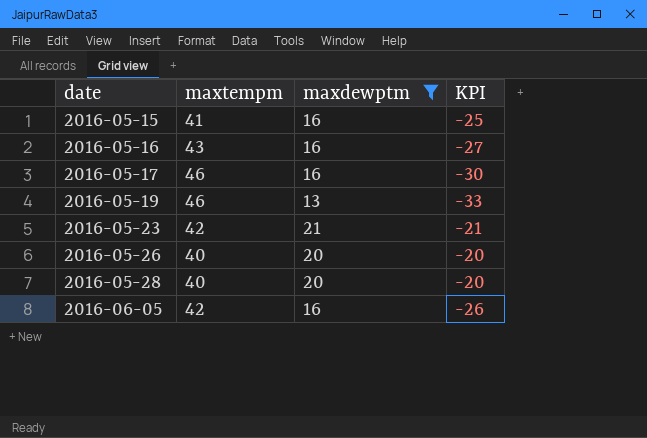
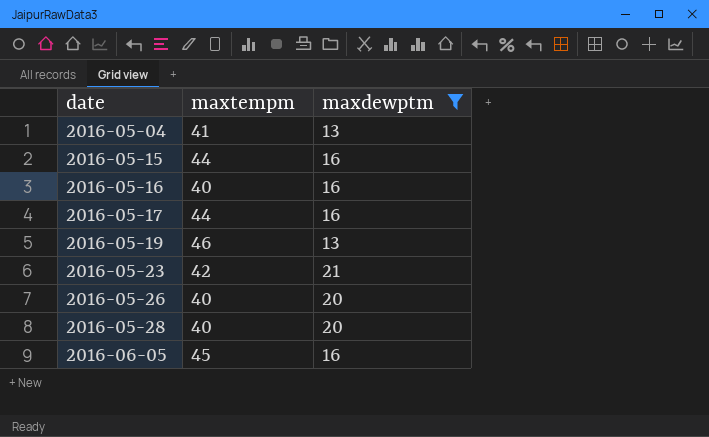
column KPI | formula: [maxdewptm] - [maxtempm] -> none
row 2016-05-04: none -> 41 | 13
2016-05-15 | maxtempm: 41 -> 44
2016-05-16 | maxtempm: 43 -> 40
2016-05-17 | maxtempm: 46 -> 44
2016-06-05 | maxtempm: 42 -> 45

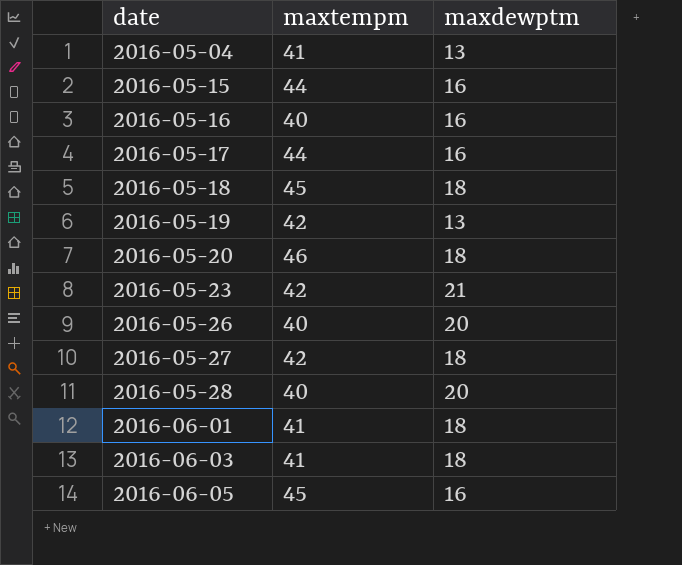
filter: maxdewptm != 18 -> none
2016-05-19 | maxtempm: 46 -> 42

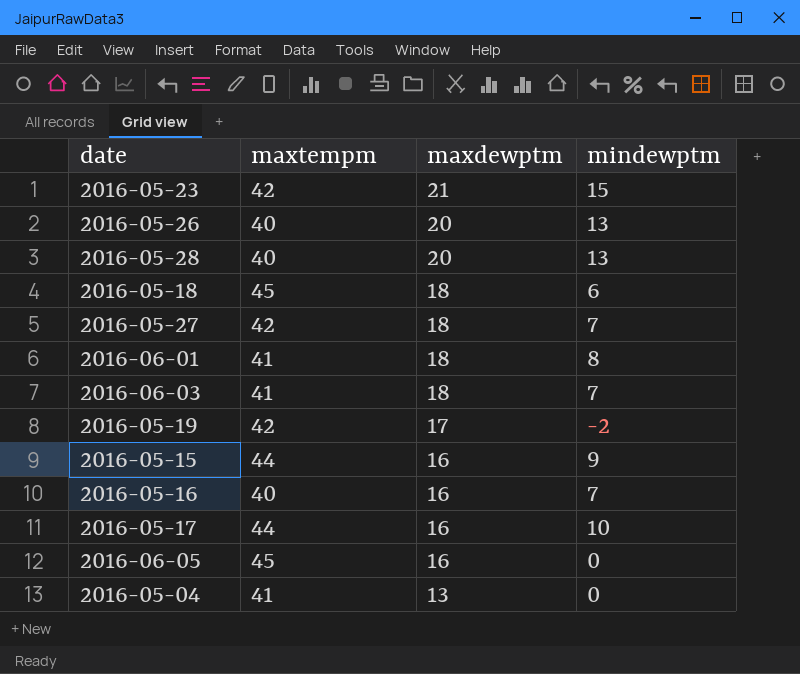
row order: date ascending -> maxdewptm descending
column mindewptm | position: none -> 4
row 2016-05-20: 46 | 18 -> none
2016-05-19 | maxdewptm: 13 -> 17

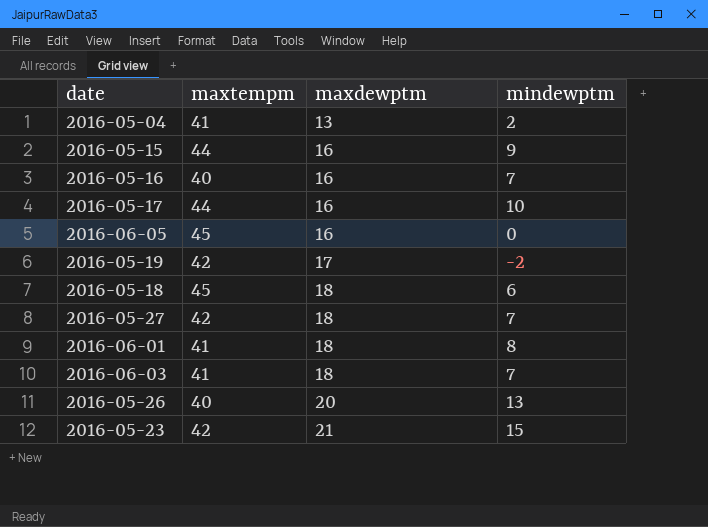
row order: maxdewptm descending -> maxdewptm ascending
row 2016-05-28: 40 | 20 | 13 -> none
2016-05-04 | mindewptm: 0 -> 2

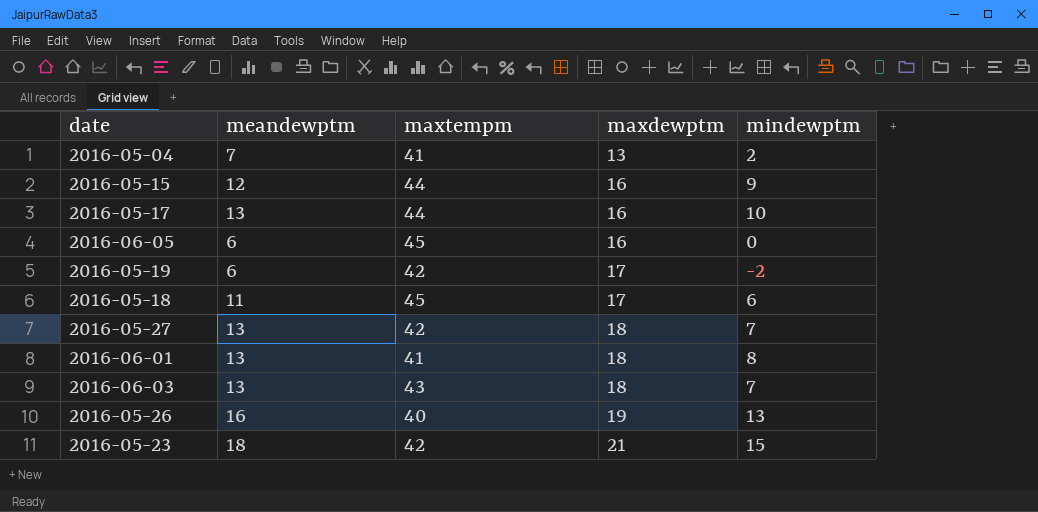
column meandewptm | position: none -> 2
row 2016-05-16: 40 | 16 | 7 -> none
2016-05-18 | maxdewptm: 18 -> 17
2016-06-03 | maxtempm: 41 -> 43
2016-05-26 | maxdewptm: 20 -> 19

